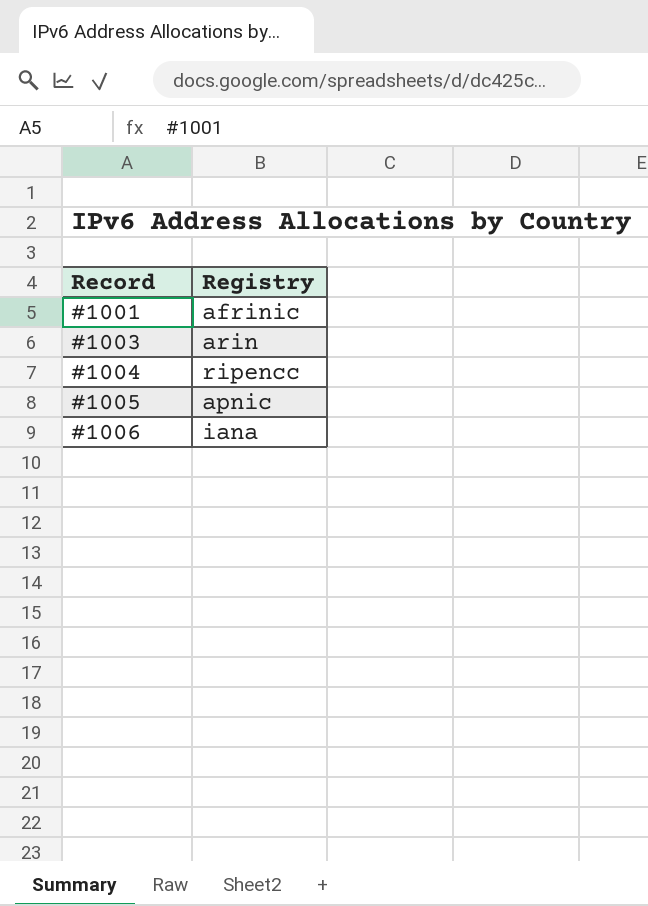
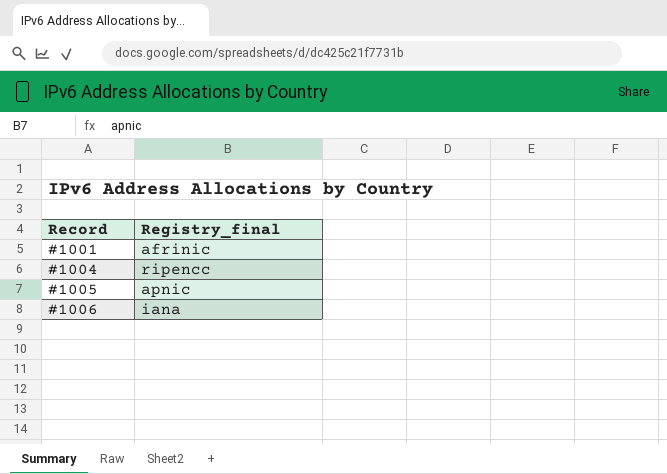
column name: Registry -> Registry_final
row #1003: arin -> none

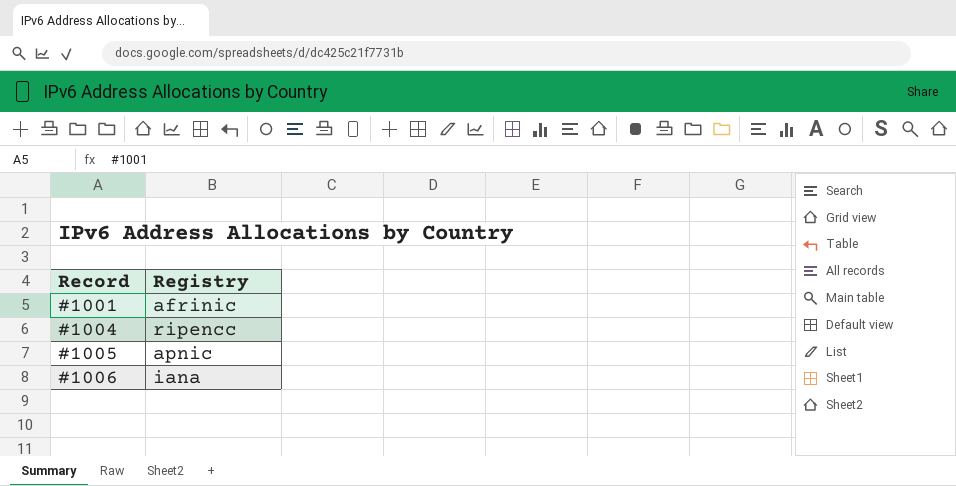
column name: Registry_final -> Registry

